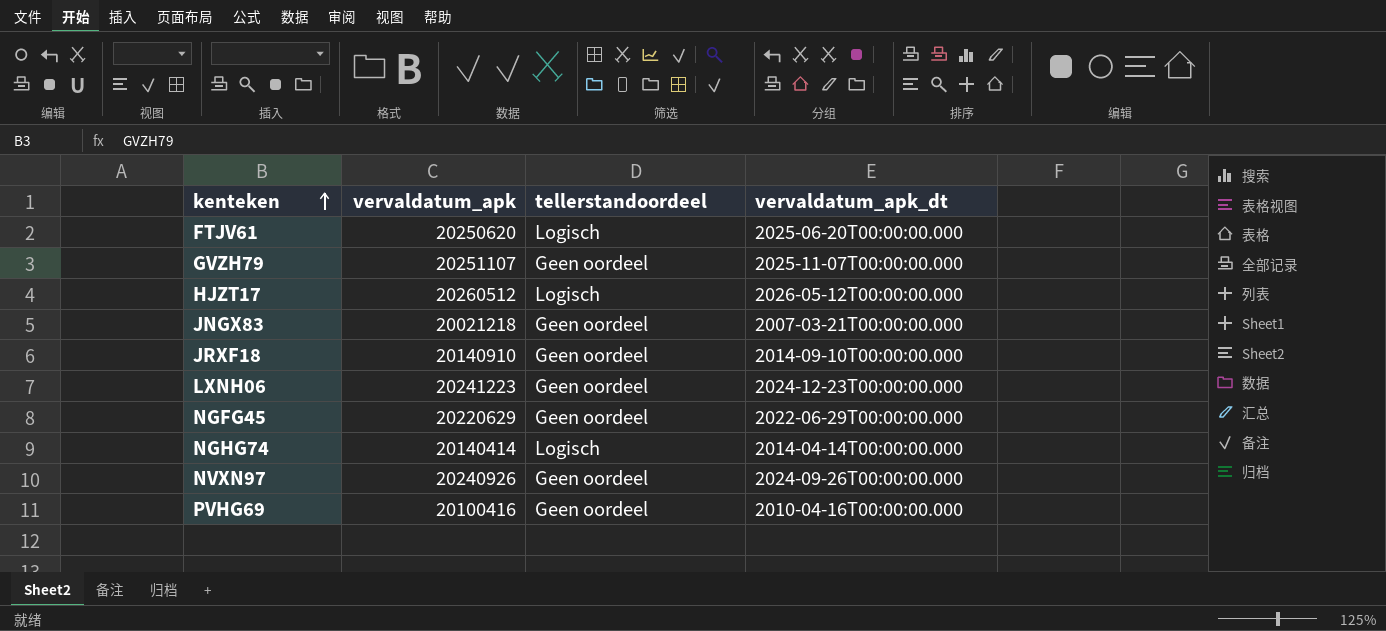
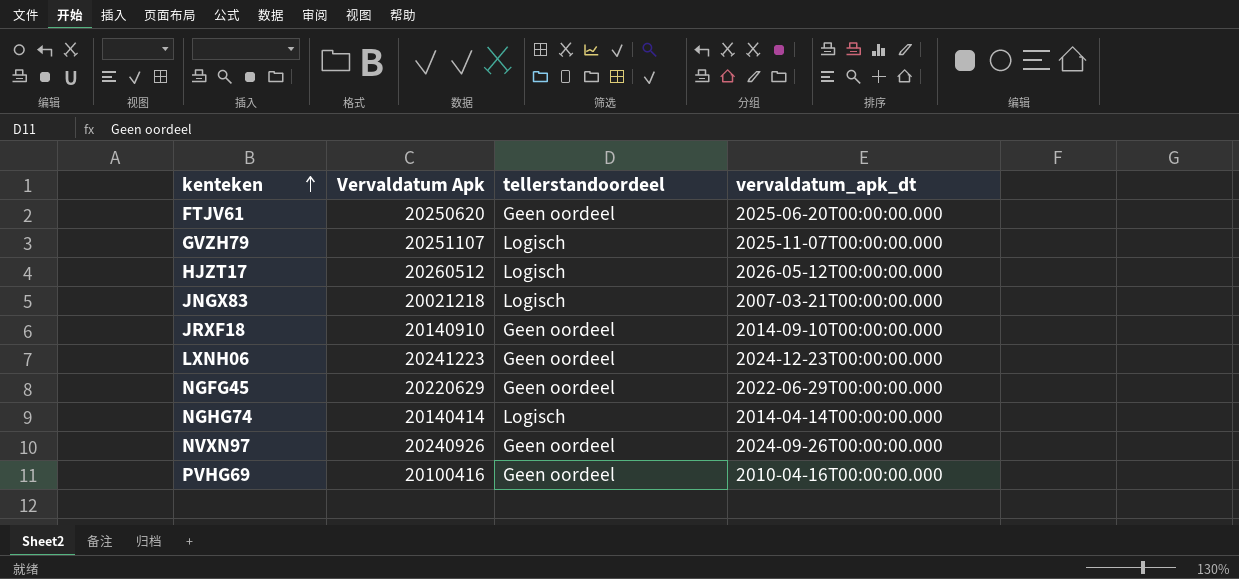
column name: vervaldatum_apk -> Vervaldatum Apk
FTJV61 | tellerstandoordeel: Logisch -> Geen oordeel
GVZH79 | tellerstandoordeel: Geen oordeel -> Logisch
JNGX83 | tellerstandoordeel: Geen oordeel -> Logisch

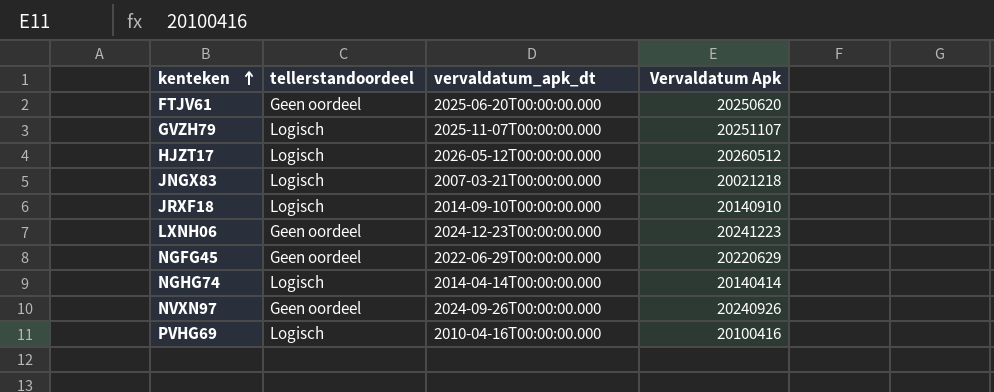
column Vervaldatum Apk | position: 2 -> 4
JRXF18 | tellerstandoordeel: Geen oordeel -> Logisch
PVHG69 | tellerstandoordeel: Geen oordeel -> Logisch

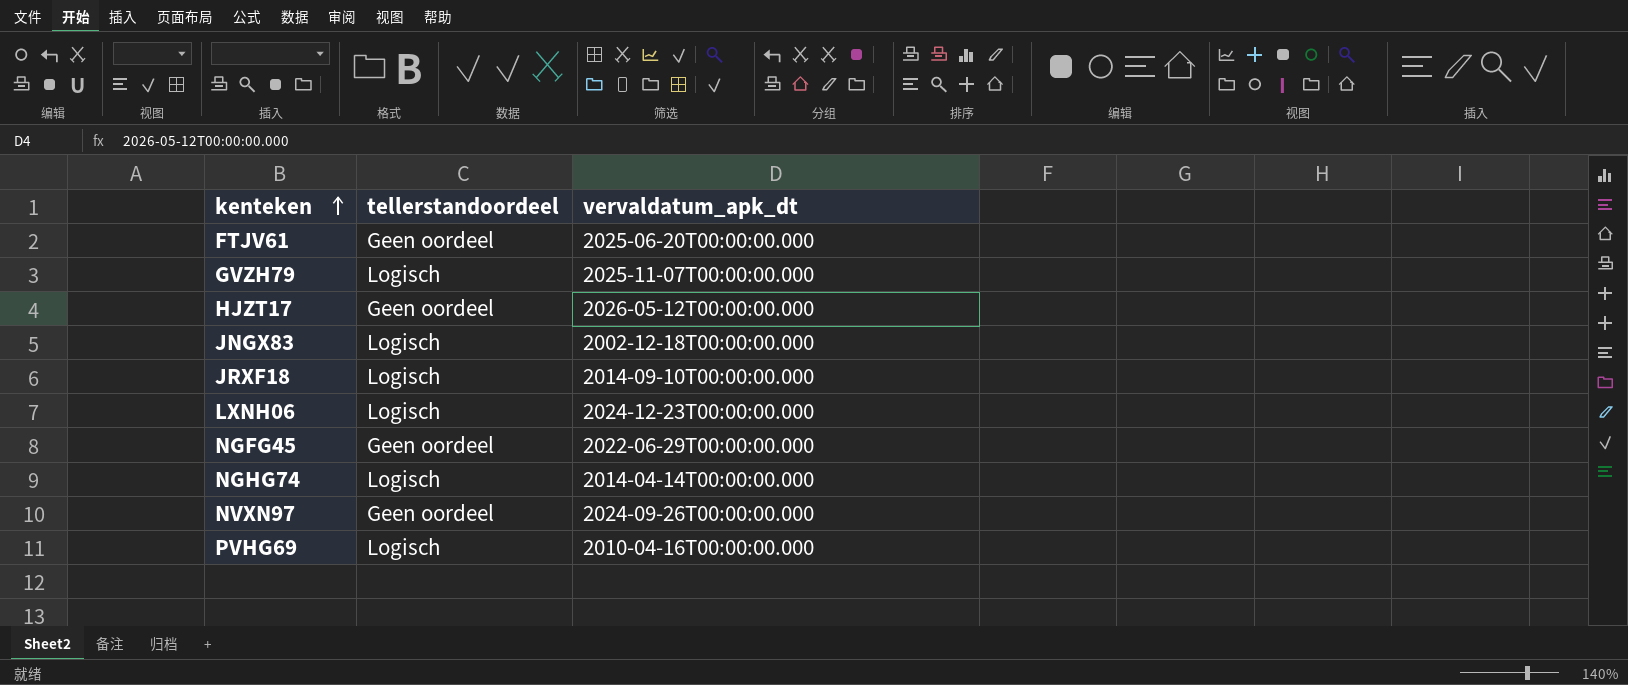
column Vervaldatum Apk | position: 4 -> none
HJZT17 | tellerstandoordeel: Logisch -> Geen oordeel
JNGX83 | vervaldatum_apk_dt: 2007-03-21T00:00:00.000 -> 2002-12-18T00:00:00.000
LXNH06 | tellerstandoordeel: Geen oordeel -> Logisch

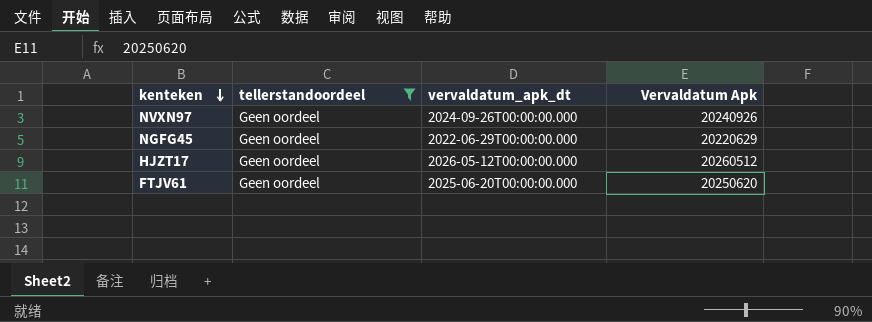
filter: none -> tellerstandoordeel = Geen oordeel
row order: kenteken ascending -> kenteken descending
column Vervaldatum Apk | position: none -> 4

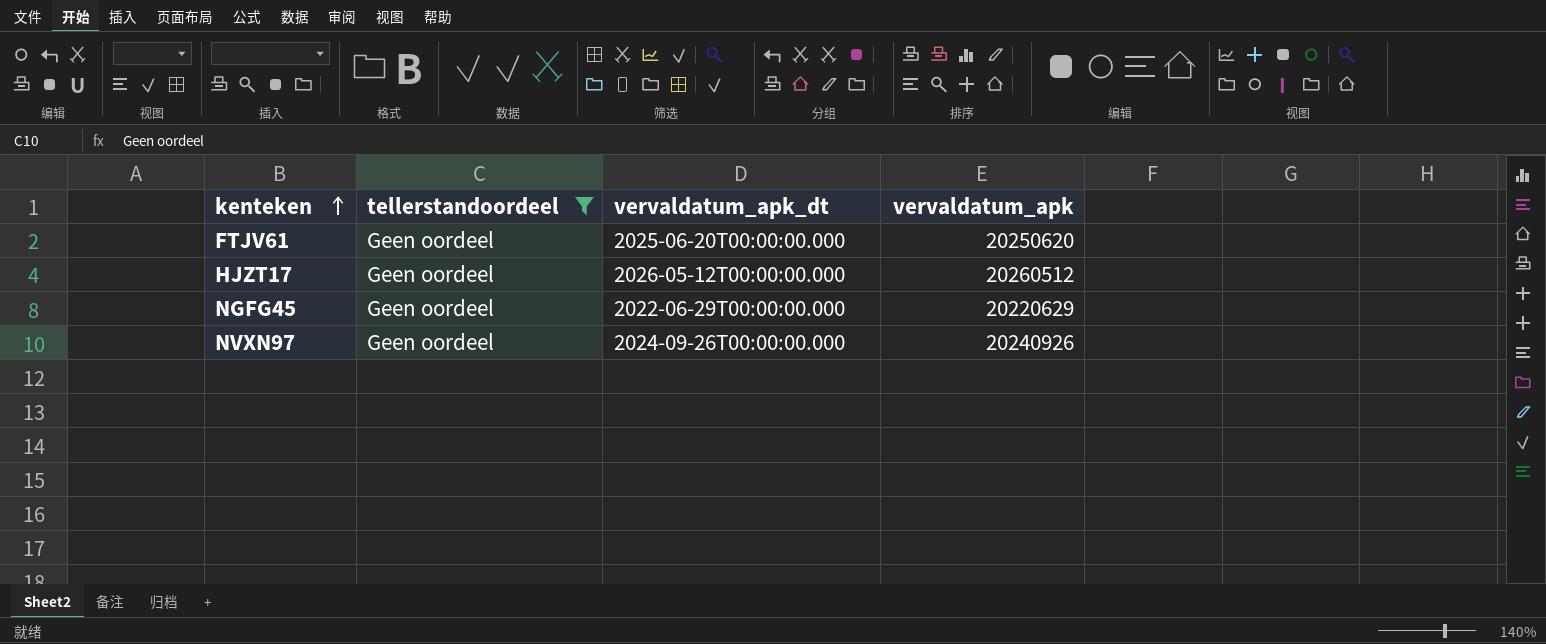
row order: kenteken descending -> kenteken ascending
column name: Vervaldatum Apk -> vervaldatum_apk

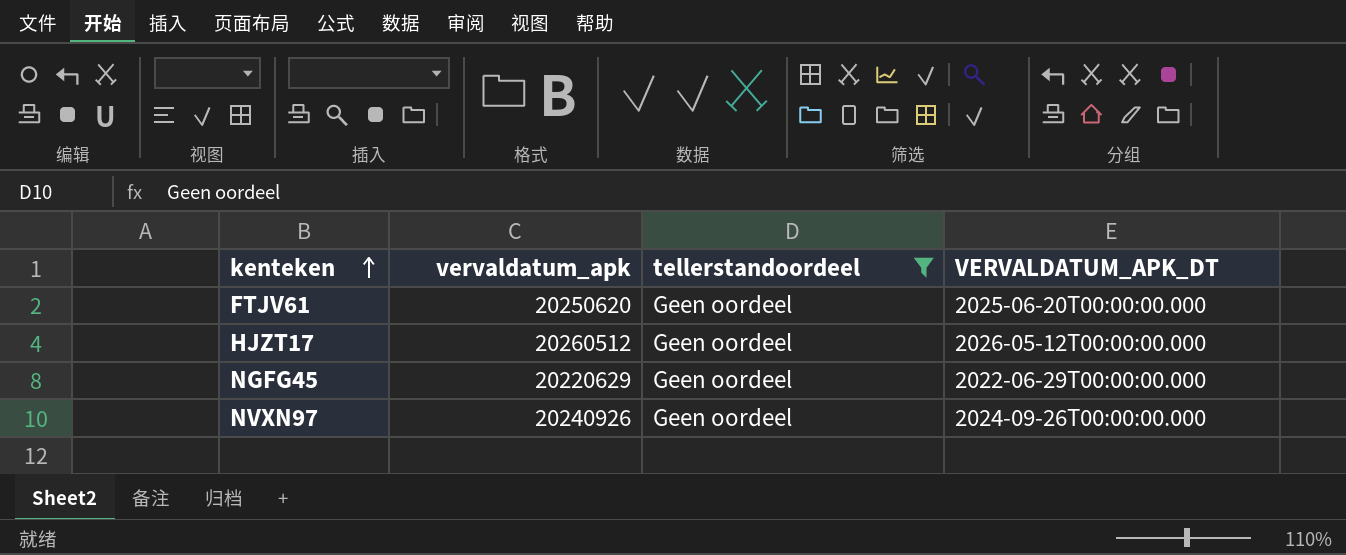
column vervaldatum_apk | position: 4 -> 2
column name: vervaldatum_apk_dt -> VERVALDATUM_APK_DT

